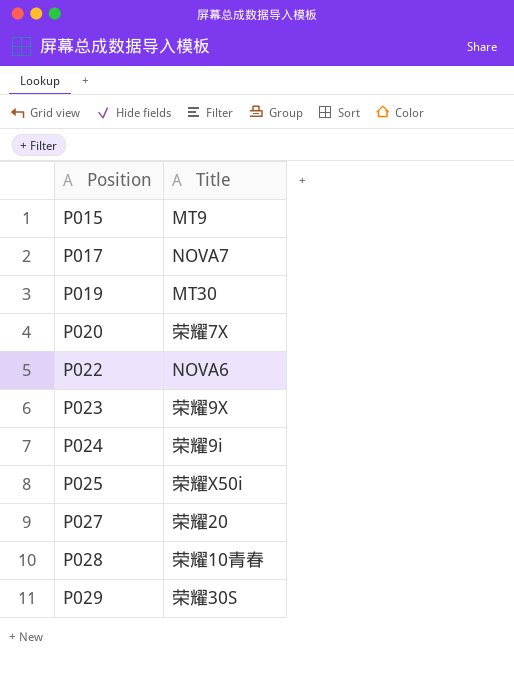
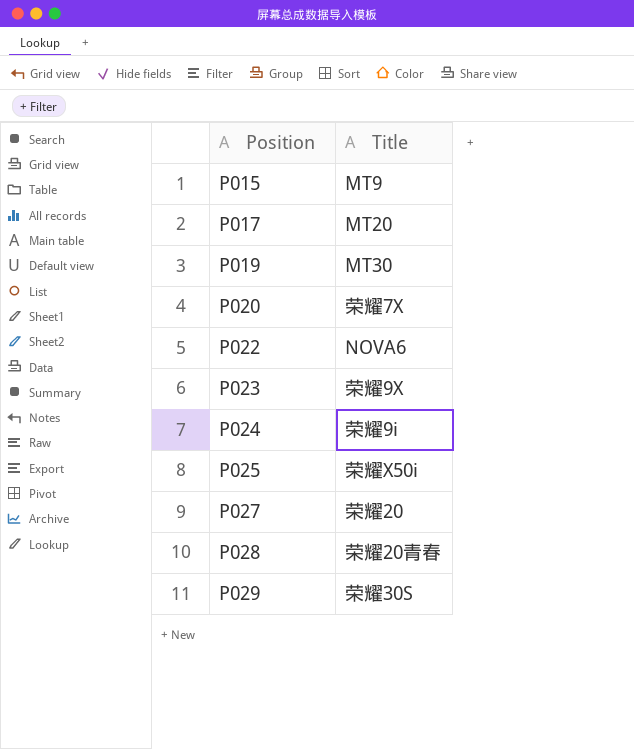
P017 | Title: NOVA7 -> MT20
P028 | Title: 荣耀10青春 -> 荣耀20青春

